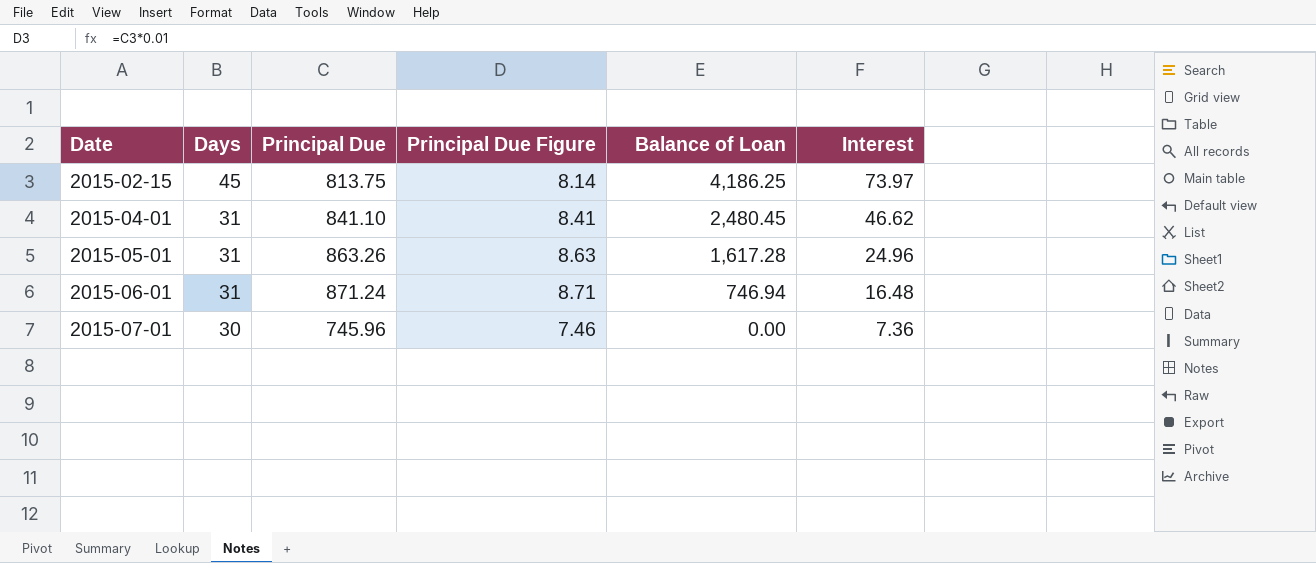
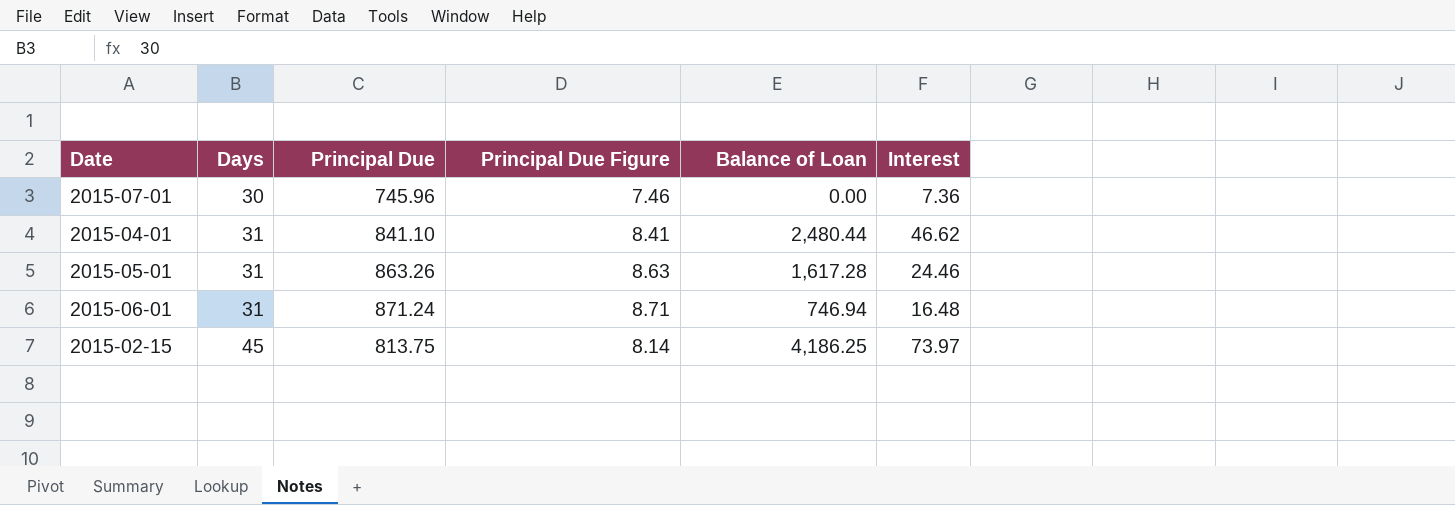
row order: Date ascending -> Days ascending
2015-04-01 | Balance of Loan: 2,480.45 -> 2,480.44
2015-05-01 | Interest: 24.96 -> 24.46

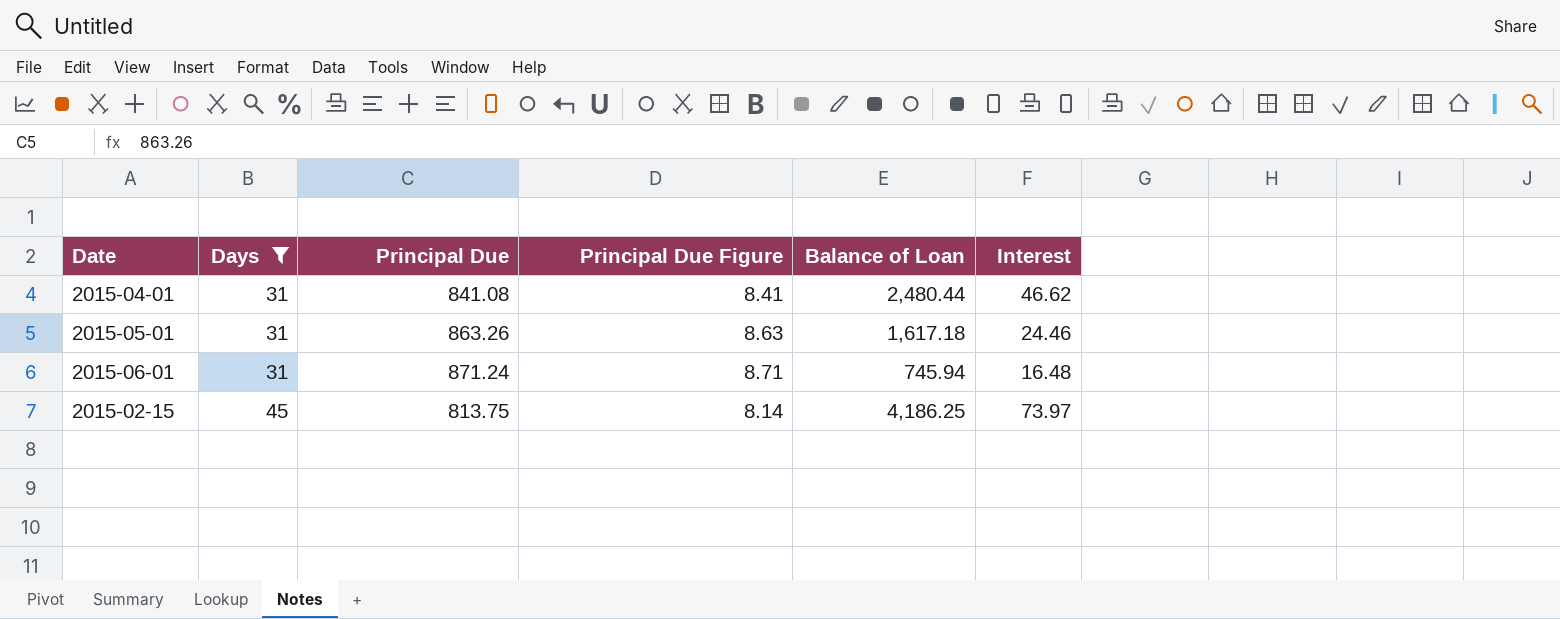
filter: none -> Days != 30
2015-04-01 | Principal Due: 841.10 -> 841.08
2015-05-01 | Balance of Loan: 1,617.28 -> 1,617.18
2015-06-01 | Balance of Loan: 746.94 -> 745.94

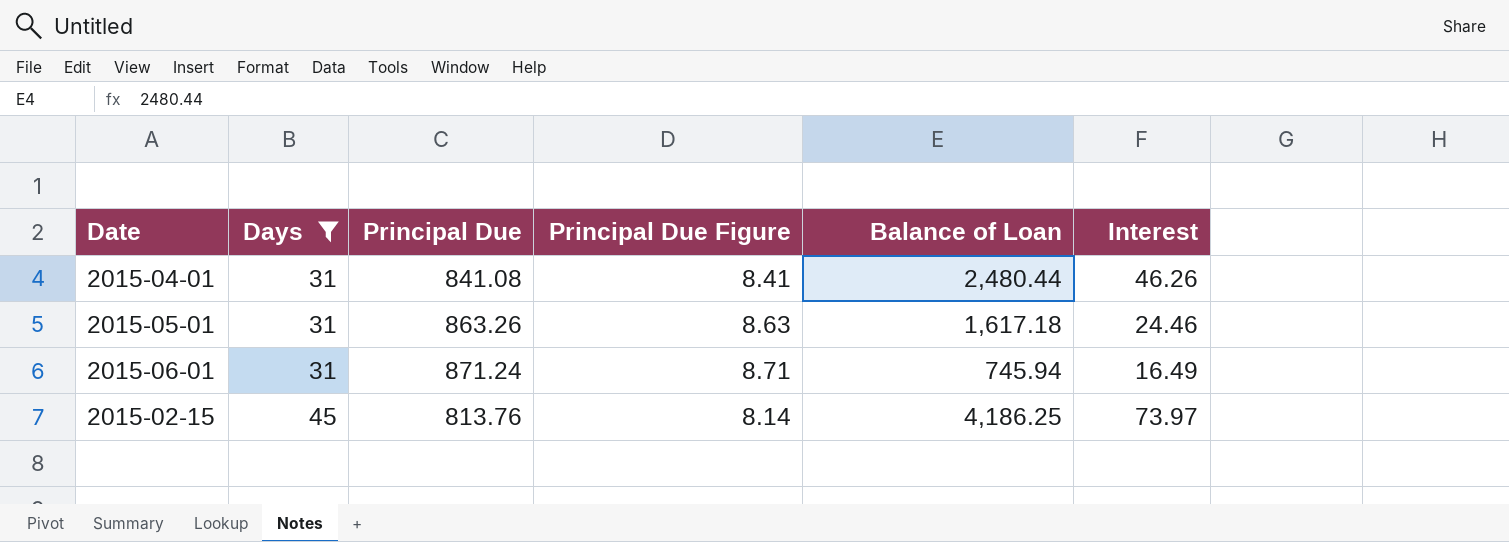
2015-04-01 | Interest: 46.62 -> 46.26
2015-06-01 | Interest: 16.48 -> 16.49
2015-02-15 | Principal Due: 813.75 -> 813.76

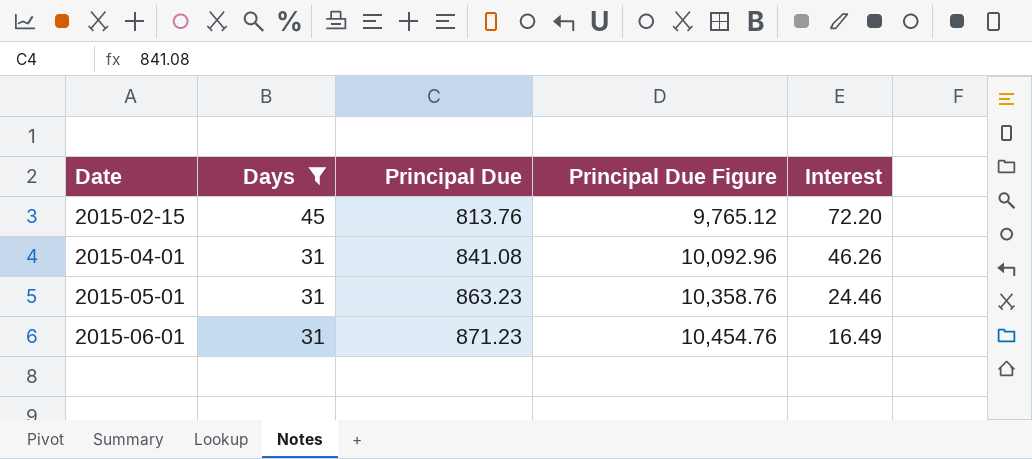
row order: Days ascending -> Date ascending
column Balance of Loan | position: 5 -> none
column Principal Due Figure | formula: [Principal Due] * 0.01 -> [Principal Due] * 12
2015-02-15 | Interest: 73.97 -> 72.20
2015-05-01 | Principal Due: 863.26 -> 863.23
2015-06-01 | Principal Due: 871.24 -> 871.23

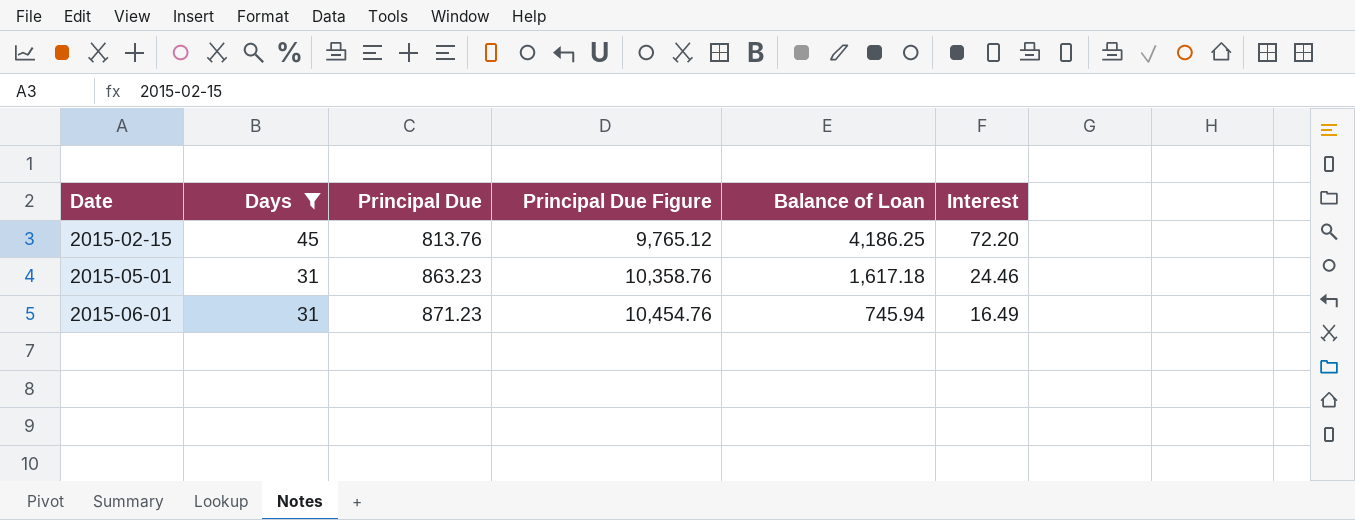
column Balance of Loan | position: none -> 5
row 2015-04-01: 31 | 841.08 | 10,092.96 | 46.26 -> none

